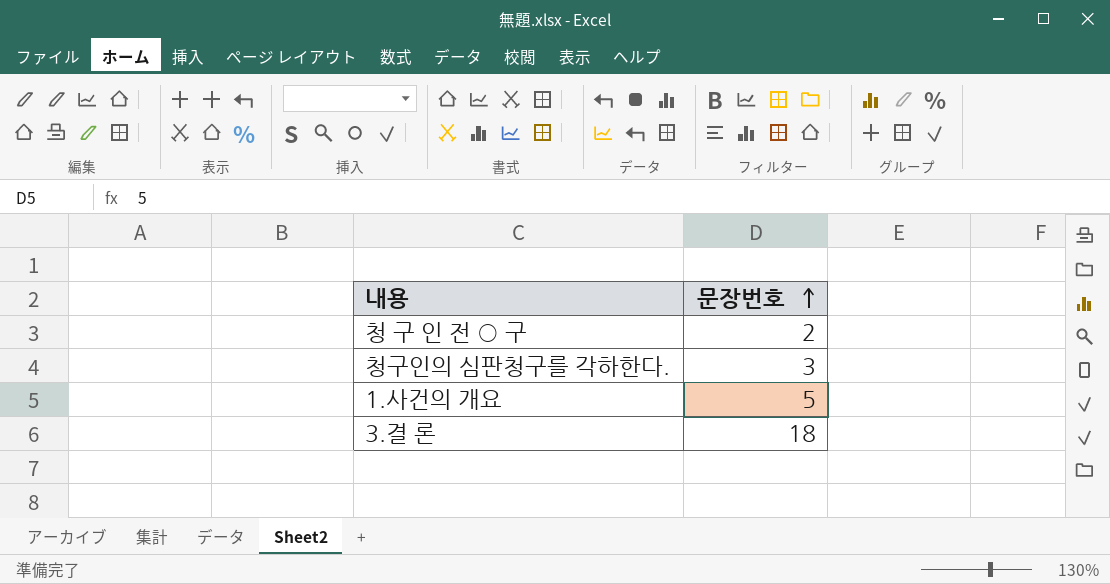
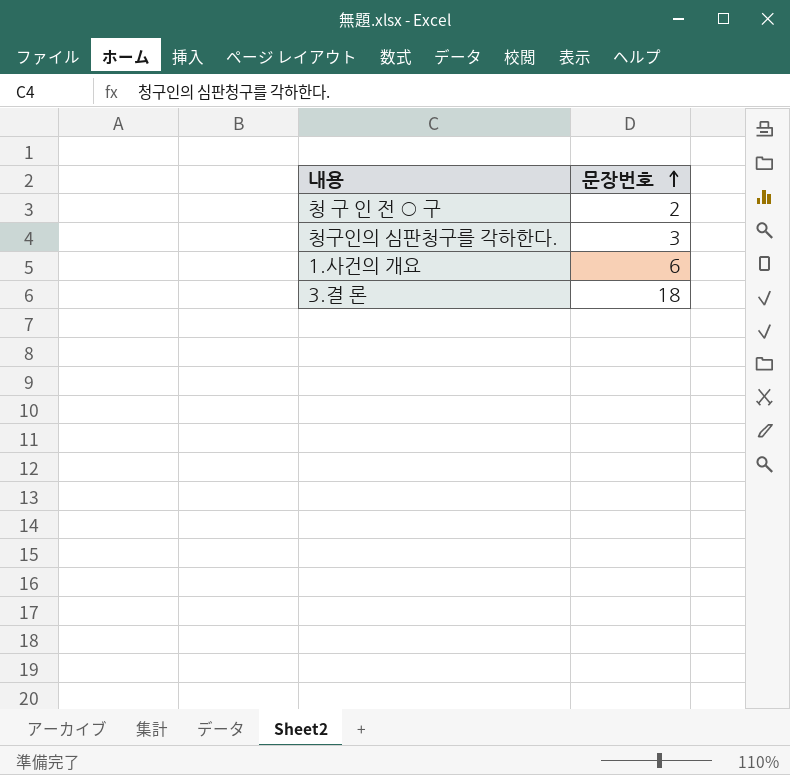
1.사건의 개요 | 문장번호: 5 -> 6

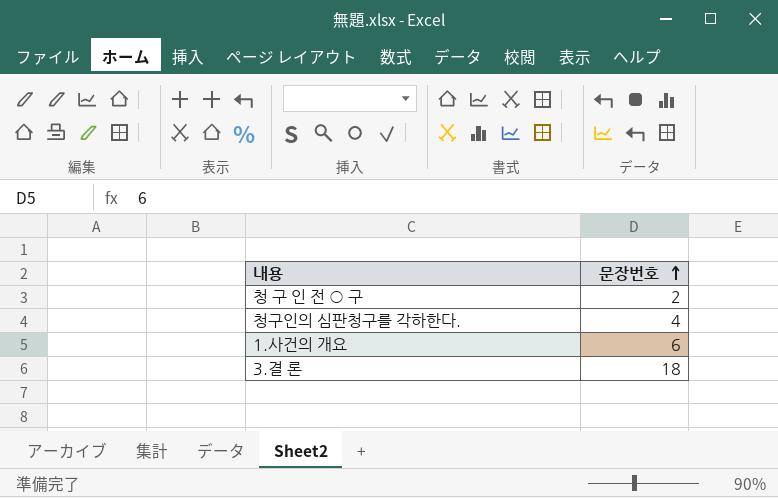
청구인의 심판청구를 각하한다. | 문장번호: 3 -> 4

